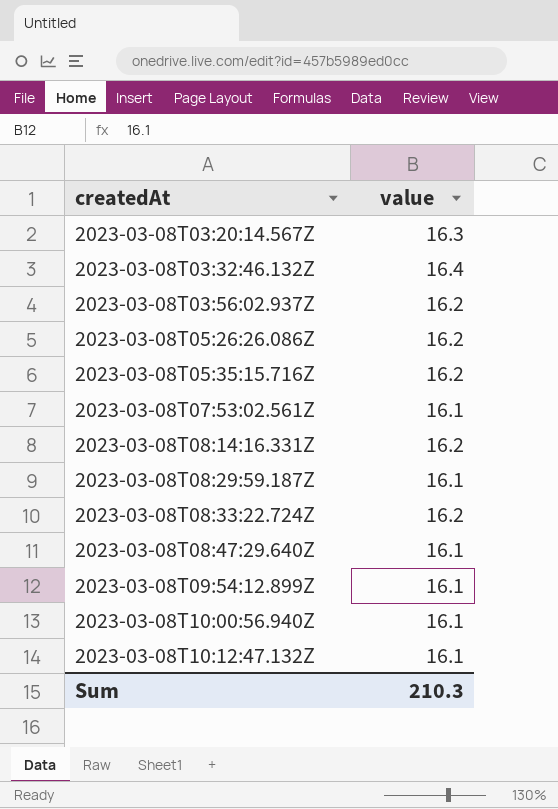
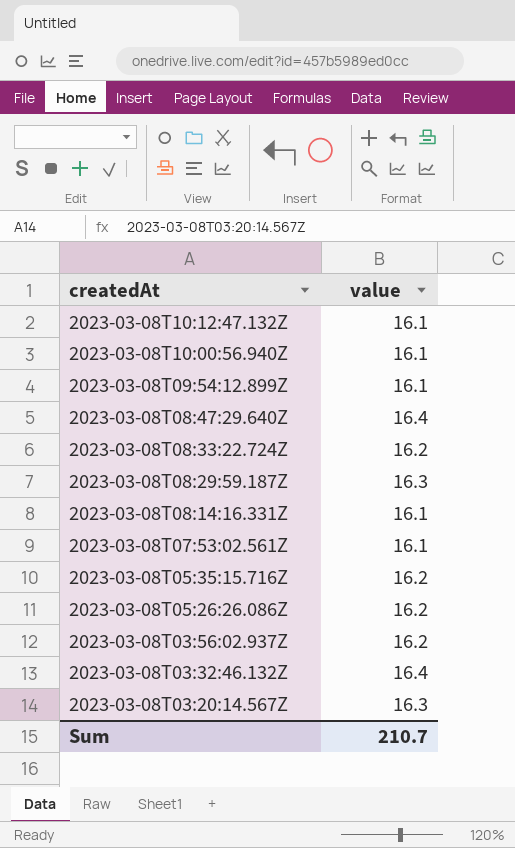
row order: createdAt ascending -> createdAt descending
2023-03-08T08:47:29.640Z | value: 16.1 -> 16.4
2023-03-08T08:29:59.187Z | value: 16.1 -> 16.3
2023-03-08T08:14:16.331Z | value: 16.2 -> 16.1
Sum | value: 210.3 -> 210.7

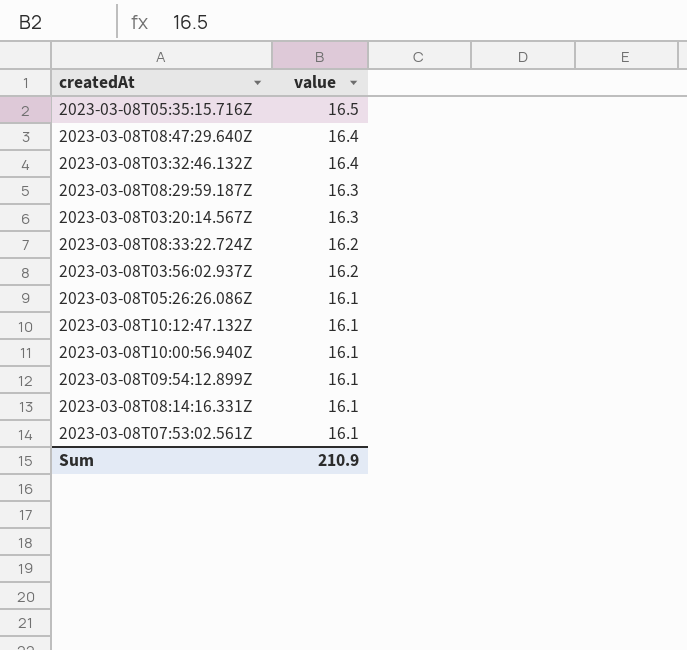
row order: createdAt descending -> value descending
2023-03-08T05:35:15.716Z | value: 16.2 -> 16.5
2023-03-08T05:26:26.086Z | value: 16.2 -> 16.1
Sum | value: 210.7 -> 210.9

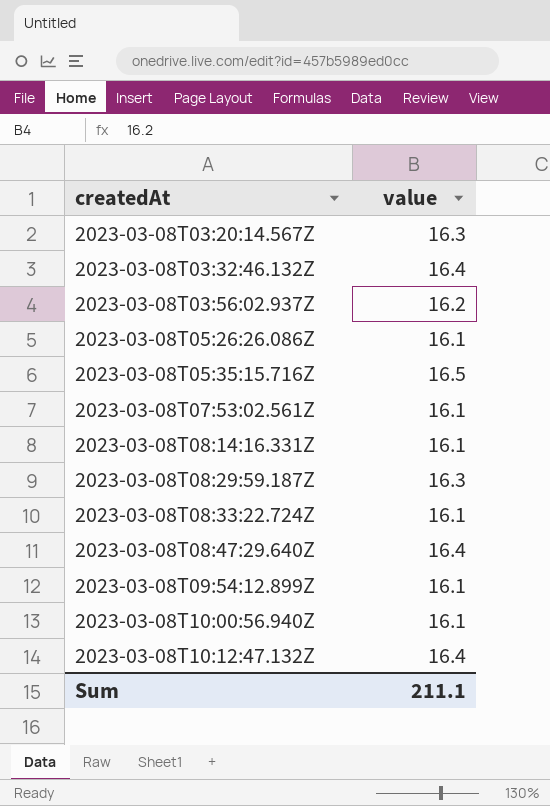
row order: value descending -> createdAt ascending
2023-03-08T08:33:22.724Z | value: 16.2 -> 16.1
2023-03-08T10:12:47.132Z | value: 16.1 -> 16.4
Sum | value: 210.9 -> 211.1

